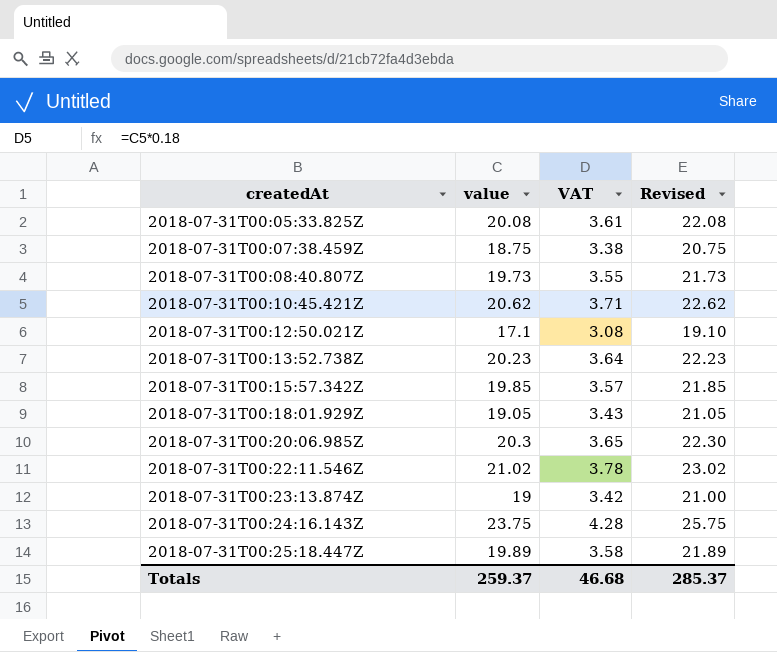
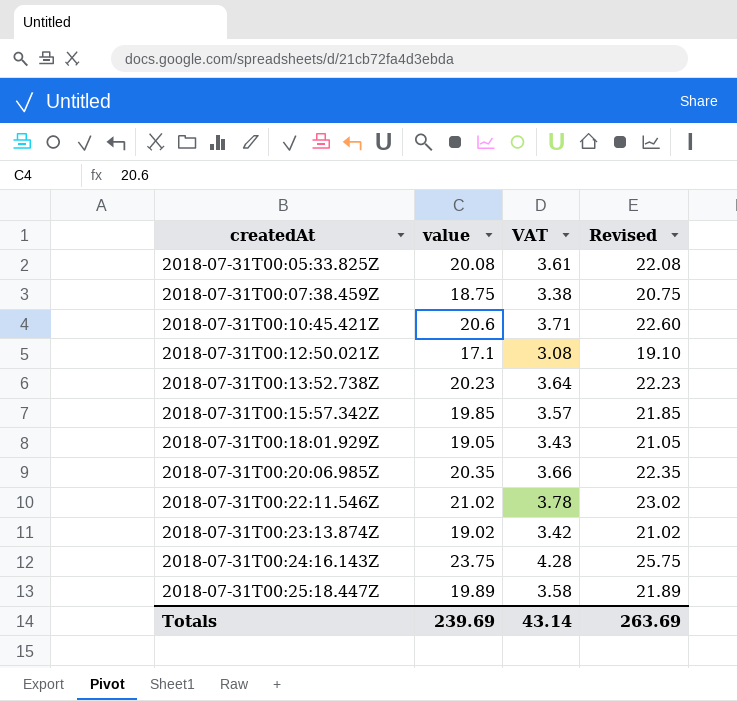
row 2018-07-31T00:08:40.807Z: 19.73 | 3.55 | 21.73 -> none
2018-07-31T00:10:45.421Z | value: 20.62 -> 20.6
2018-07-31T00:10:45.421Z | Revised: 22.62 -> 22.60
2018-07-31T00:20:06.985Z | value: 20.3 -> 20.35
2018-07-31T00:20:06.985Z | VAT: 3.65 -> 3.66
2018-07-31T00:20:06.985Z | Revised: 22.30 -> 22.35
2018-07-31T00:23:13.874Z | value: 19 -> 19.02
2018-07-31T00:23:13.874Z | Revised: 21.00 -> 21.02
Totals | value: 259.37 -> 239.69
Totals | VAT: 46.68 -> 43.14
Totals | Revised: 285.37 -> 263.69

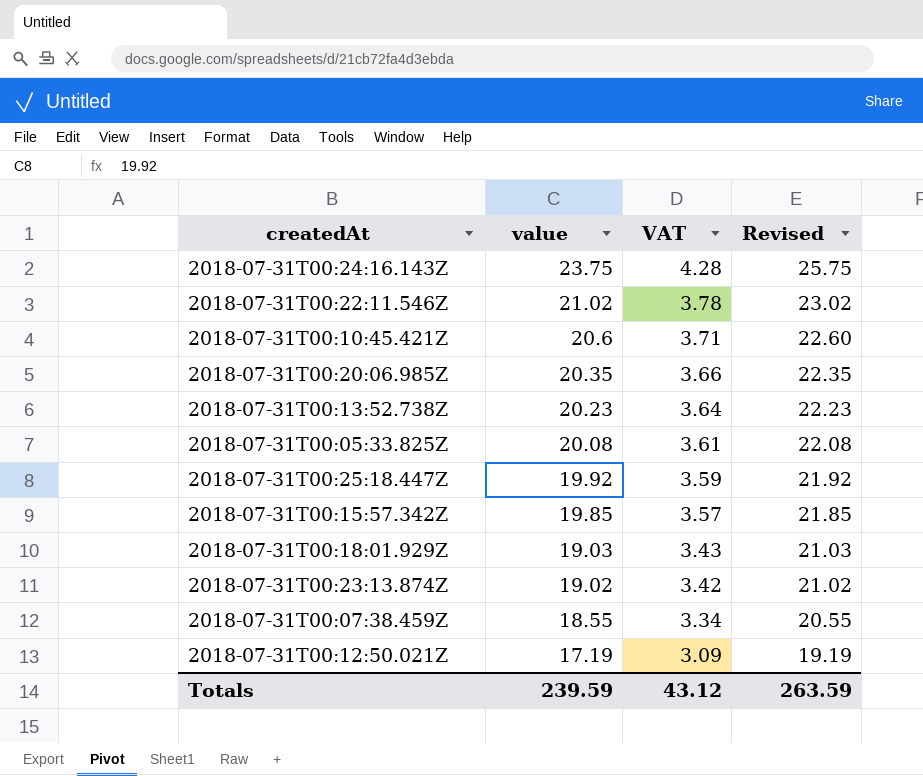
row order: createdAt ascending -> value descending
2018-07-31T00:25:18.447Z | value: 19.89 -> 19.92
2018-07-31T00:25:18.447Z | VAT: 3.58 -> 3.59
2018-07-31T00:25:18.447Z | Revised: 21.89 -> 21.92
2018-07-31T00:18:01.929Z | value: 19.05 -> 19.03
2018-07-31T00:18:01.929Z | Revised: 21.05 -> 21.03
2018-07-31T00:07:38.459Z | value: 18.75 -> 18.55
2018-07-31T00:07:38.459Z | VAT: 3.38 -> 3.34
2018-07-31T00:07:38.459Z | Revised: 20.75 -> 20.55
2018-07-31T00:12:50.021Z | value: 17.1 -> 17.19
2018-07-31T00:12:50.021Z | VAT: 3.08 -> 3.09
2018-07-31T00:12:50.021Z | Revised: 19.10 -> 19.19
Totals | value: 239.69 -> 239.59
Totals | VAT: 43.14 -> 43.12
Totals | Revised: 263.69 -> 263.59

